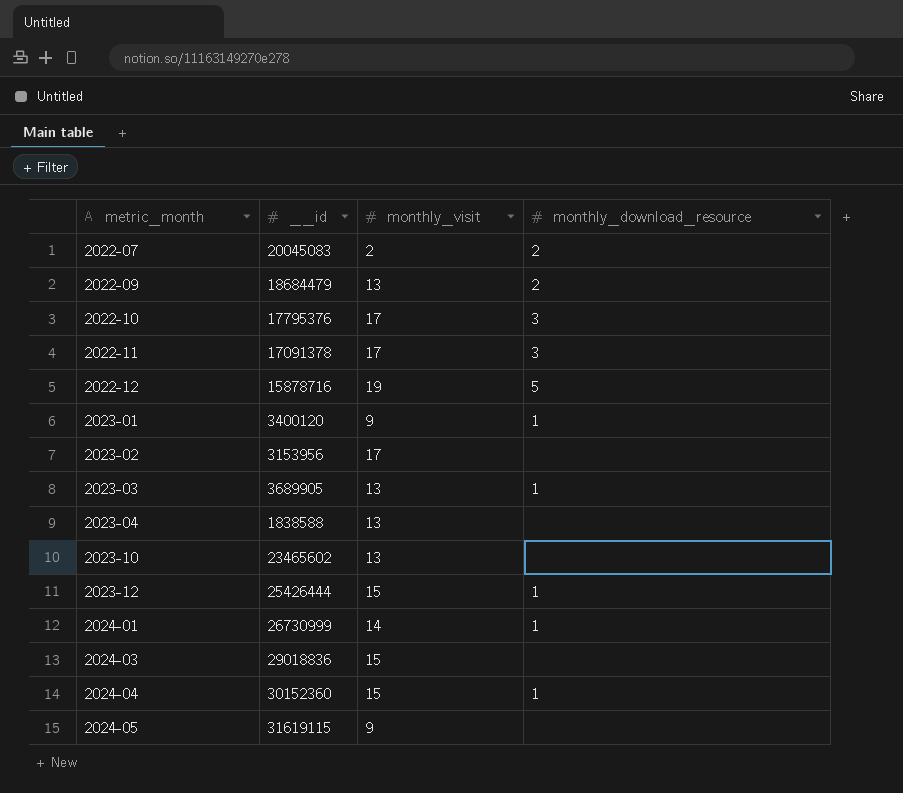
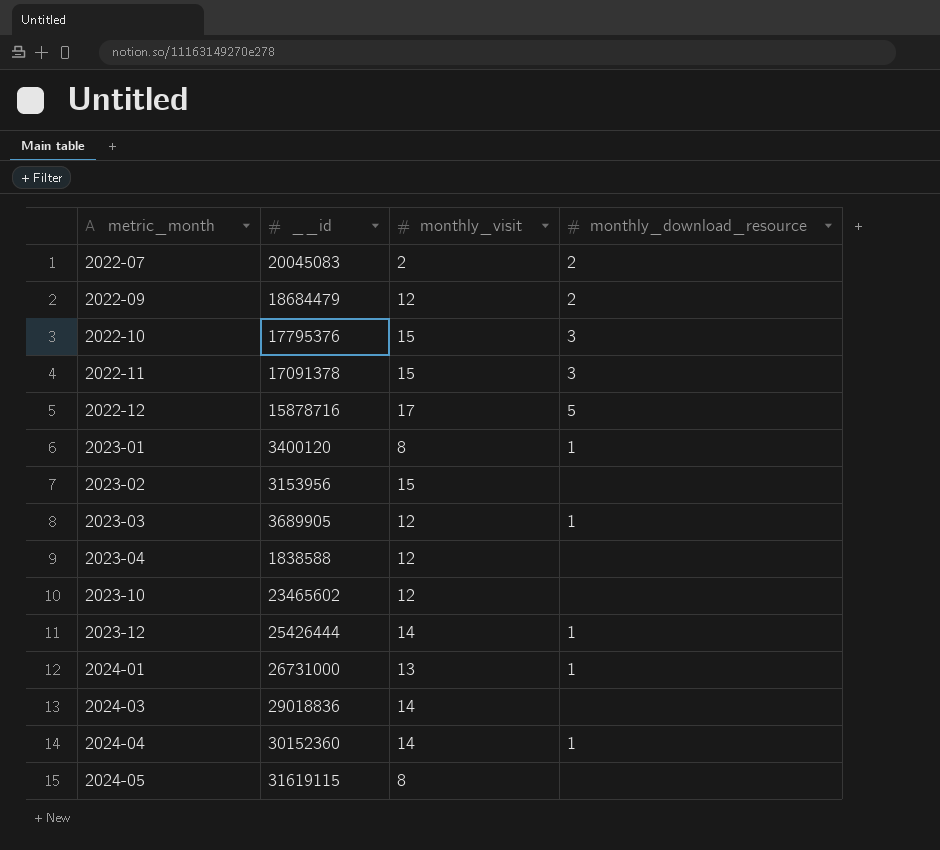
2022-09 | monthly_visit: 13 -> 12
2022-10 | monthly_visit: 17 -> 15
2022-11 | monthly_visit: 17 -> 15
2022-12 | monthly_visit: 19 -> 17
2023-01 | monthly_visit: 9 -> 8
2023-02 | monthly_visit: 17 -> 15
2023-03 | monthly_visit: 13 -> 12
2023-04 | monthly_visit: 13 -> 12
2023-10 | monthly_visit: 13 -> 12
2023-12 | monthly_visit: 15 -> 14
2024-01 | __id: 26730999 -> 26731000
2024-01 | monthly_visit: 14 -> 13
2024-03 | monthly_visit: 15 -> 14
2024-04 | monthly_visit: 15 -> 14
2024-05 | monthly_visit: 9 -> 8

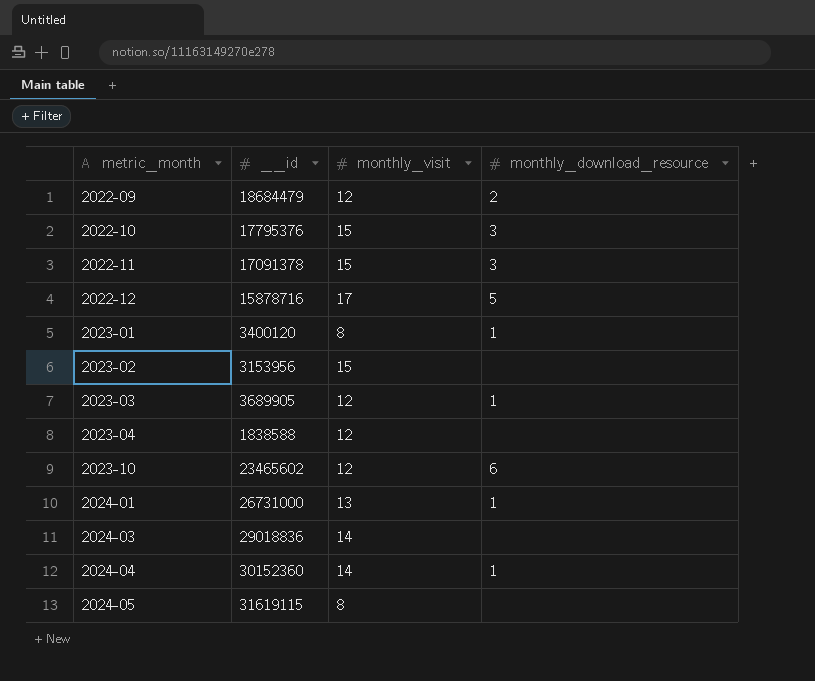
row 2022-07: 20045083 | 2 | 2 -> none
row 2023-12: 25426444 | 14 | 1 -> none
2023-10 | monthly_download_resource: none -> 6

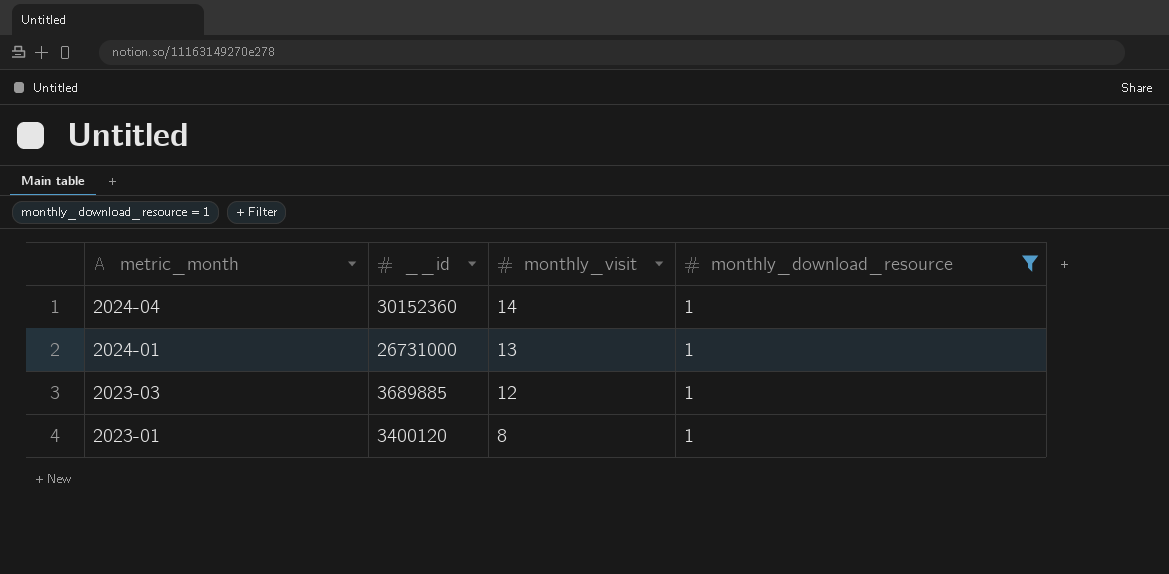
filter: none -> monthly_download_resource = 1
row order: metric_month ascending -> metric_month descending
2023-03 | __id: 3689905 -> 3689885

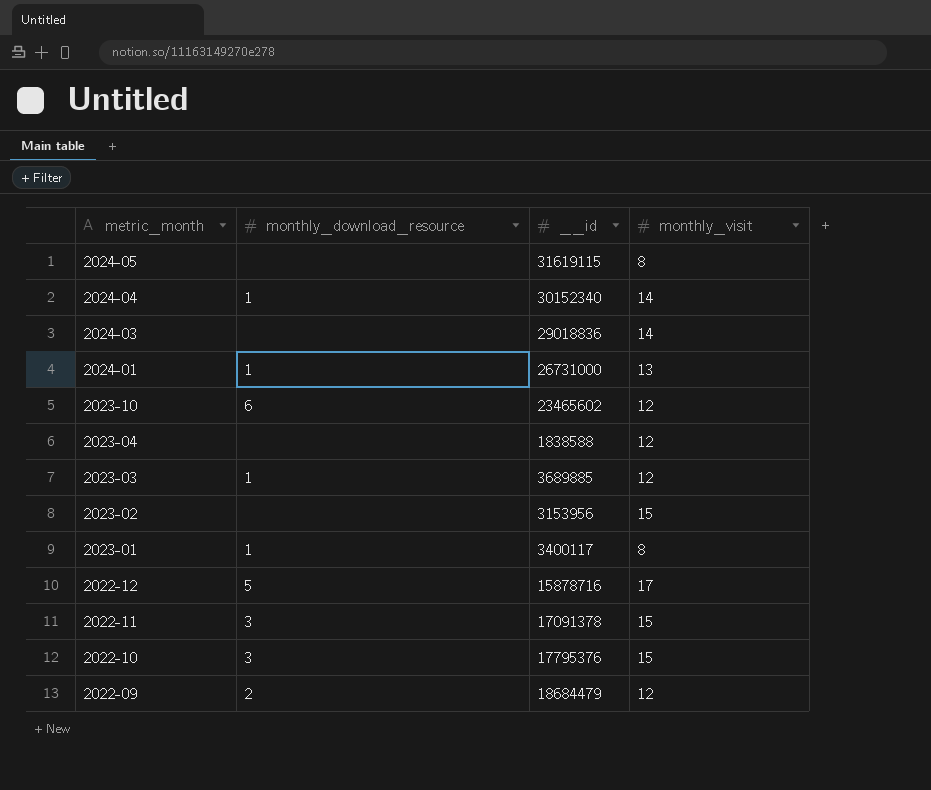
filter: monthly_download_resource = 1 -> none
column monthly_download_resource | position: 4 -> 2
2024-04 | __id: 30152360 -> 30152340
2023-01 | __id: 3400120 -> 3400117

